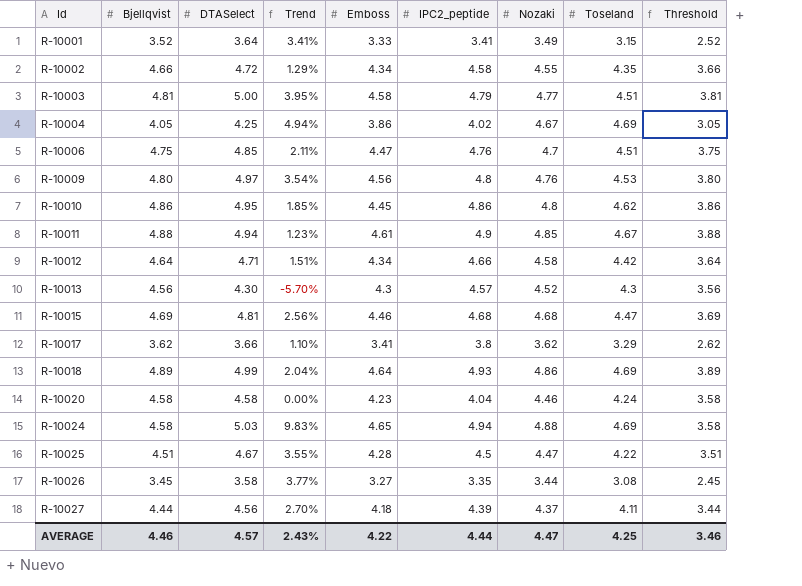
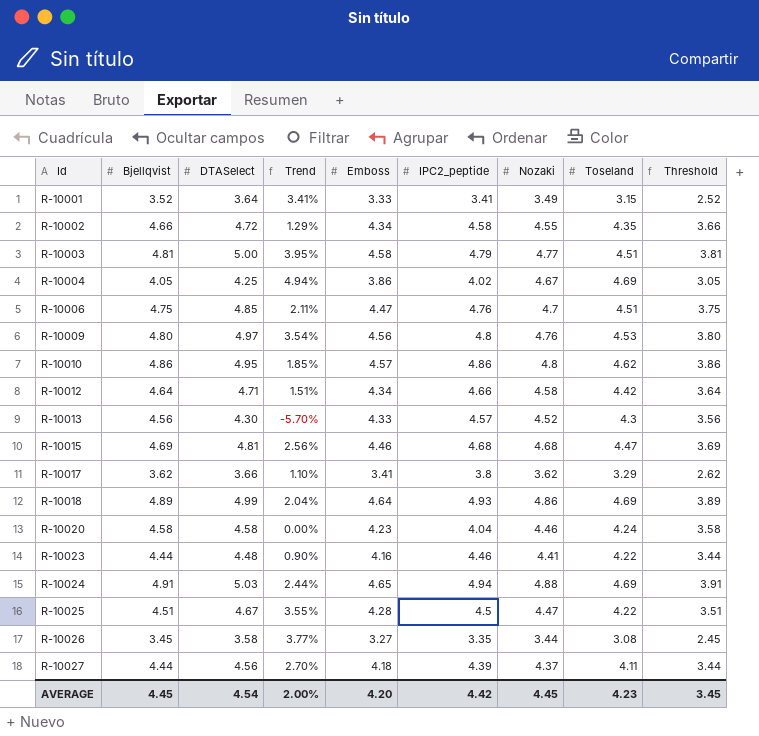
row R-10011: 4.88 | 4.94 | 1.23% | 4.61 | 4.9 | 4.85 | 4.67 | 3.88 -> none
R-10010 | Emboss: 4.45 -> 4.57
R-10013 | Emboss: 4.3 -> 4.33
row R-10023: none -> 4.44 | 4.48 | 0.90% | 4.16 | 4.46 | 4.41 | 4.22 | 3.44
R-10024 | Bjellqvist: 4.58 -> 4.91
R-10024 | Trend: 9.83% -> 2.44%
R-10024 | Threshold: 3.58 -> 3.91
AVERAGE | Bjellqvist: 4.46 -> 4.45
AVERAGE | DTASelect: 4.57 -> 4.54
AVERAGE | Trend: 2.43% -> 2.00%
AVERAGE | Emboss: 4.22 -> 4.20
AVERAGE | IPC2_peptide: 4.44 -> 4.42
AVERAGE | Nozaki: 4.47 -> 4.45
AVERAGE | Toseland: 4.25 -> 4.23
AVERAGE | Threshold: 3.46 -> 3.45

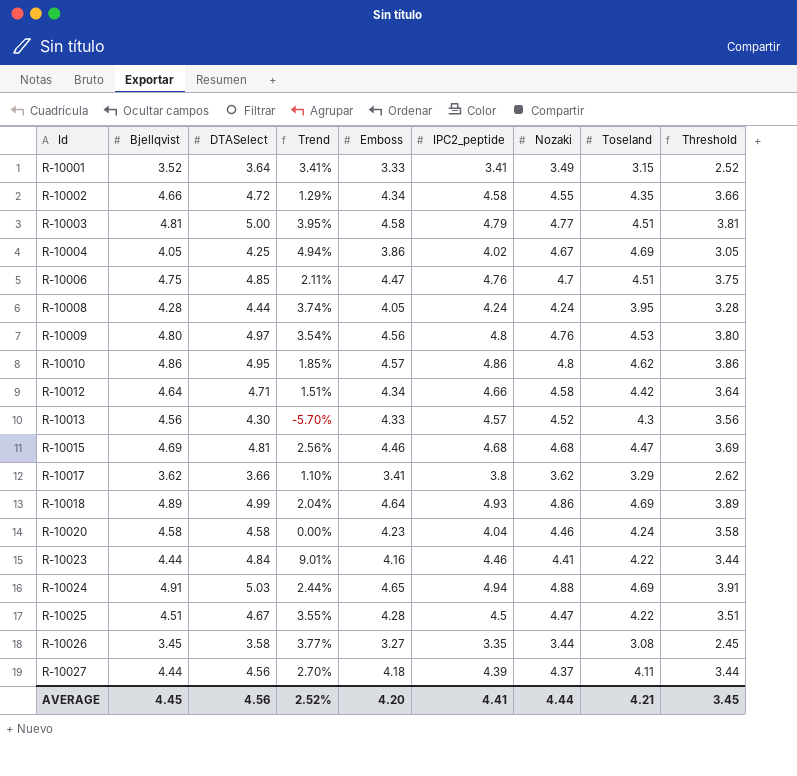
row R-10008: none -> 4.28 | 4.44 | 3.74% | 4.05 | 4.24 | 4.24 | 3.95 | 3.28
R-10023 | DTASelect: 4.48 -> 4.84
R-10023 | Trend: 0.90% -> 9.01%
AVERAGE | DTASelect: 4.54 -> 4.56
AVERAGE | Trend: 2.00% -> 2.52%
AVERAGE | IPC2_peptide: 4.42 -> 4.41
AVERAGE | Nozaki: 4.45 -> 4.44
AVERAGE | Toseland: 4.23 -> 4.21

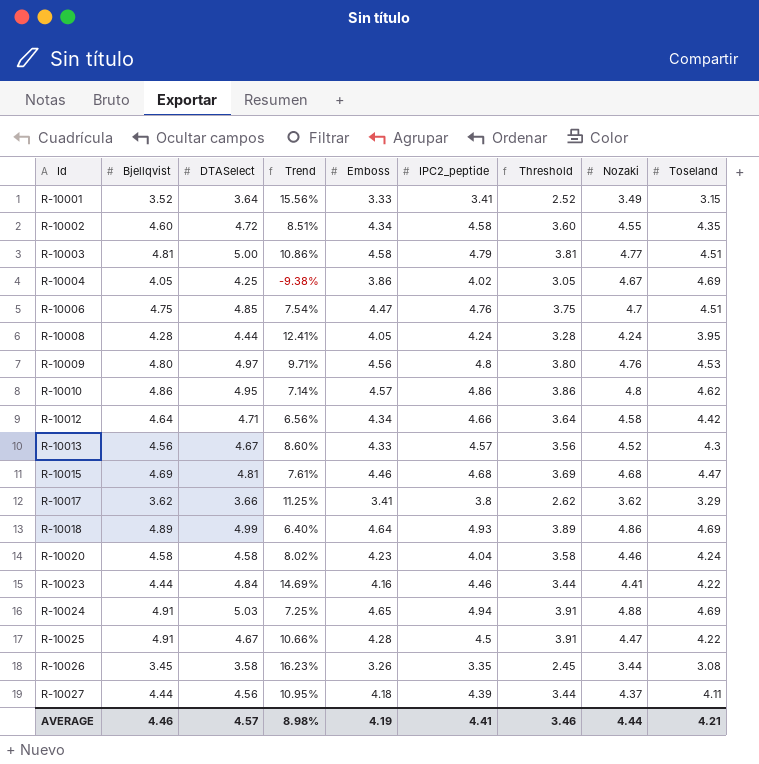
column Trend | formula: ([DTASelect] - [Bjellqvist]) / [Bjellqvist] -> ([DTASelect] - [Toseland]) / [Toseland]
column Threshold | position: 9 -> 7
R-10002 | Bjellqvist: 4.66 -> 4.60
R-10002 | Threshold: 3.66 -> 3.60
R-10013 | DTASelect: 4.30 -> 4.67
R-10025 | Bjellqvist: 4.51 -> 4.91
R-10025 | Threshold: 3.51 -> 3.91
R-10026 | Emboss: 3.27 -> 3.26
AVERAGE | Bjellqvist: 4.45 -> 4.46
AVERAGE | DTASelect: 4.56 -> 4.57
AVERAGE | Trend: 2.52% -> 8.98%
AVERAGE | Emboss: 4.20 -> 4.19
AVERAGE | Threshold: 3.45 -> 3.46

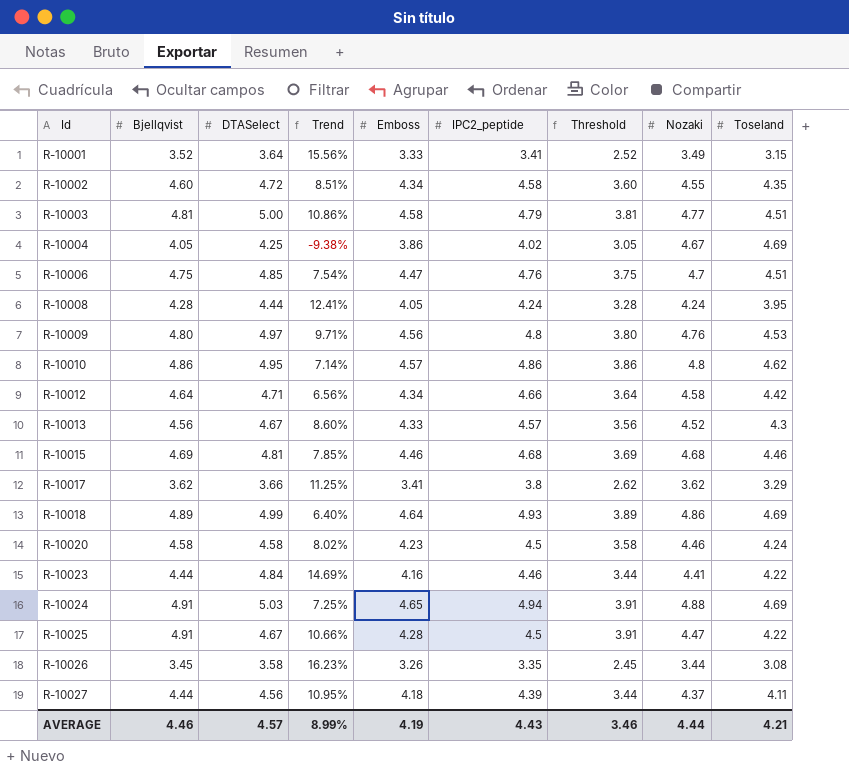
R-10015 | Trend: 7.61% -> 7.85%
R-10015 | Toseland: 4.47 -> 4.46
R-10020 | IPC2_peptide: 4.04 -> 4.5
AVERAGE | Trend: 8.98% -> 8.99%
AVERAGE | IPC2_peptide: 4.41 -> 4.43

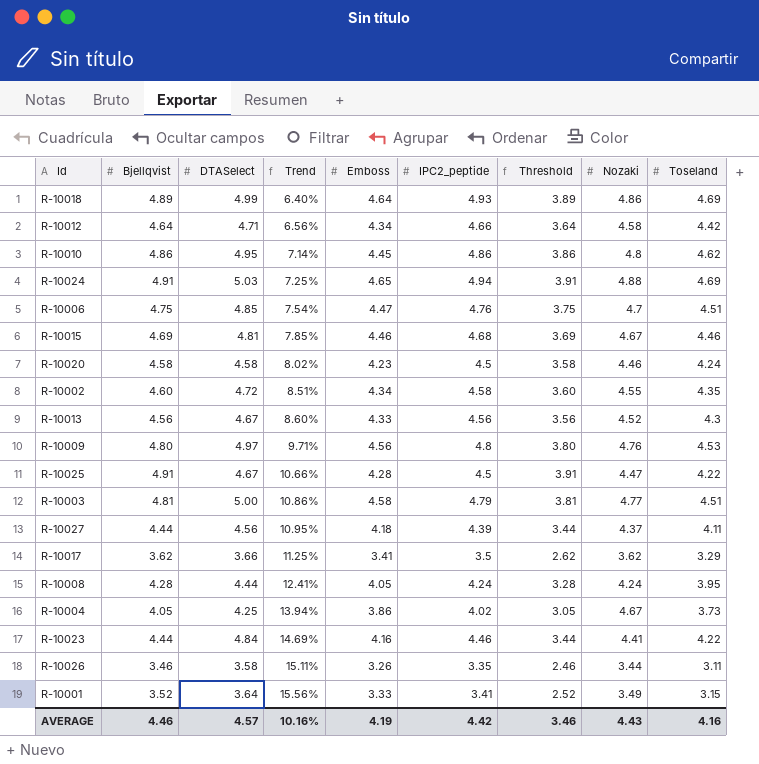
row order: Id ascending -> Trend ascending
R-10010 | Emboss: 4.57 -> 4.45
R-10015 | Nozaki: 4.68 -> 4.67
R-10013 | IPC2_peptide: 4.57 -> 4.56
R-10017 | IPC2_peptide: 3.8 -> 3.5
R-10004 | Trend: -9.38% -> 13.94%
R-10004 | Toseland: 4.69 -> 3.73
R-10026 | Bjellqvist: 3.45 -> 3.46
R-10026 | Trend: 16.23% -> 15.11%
R-10026 | Threshold: 2.45 -> 2.46
R-10026 | Toseland: 3.08 -> 3.11
AVERAGE | Trend: 8.99% -> 10.16%
AVERAGE | IPC2_peptide: 4.43 -> 4.42
AVERAGE | Nozaki: 4.44 -> 4.43
AVERAGE | Toseland: 4.21 -> 4.16

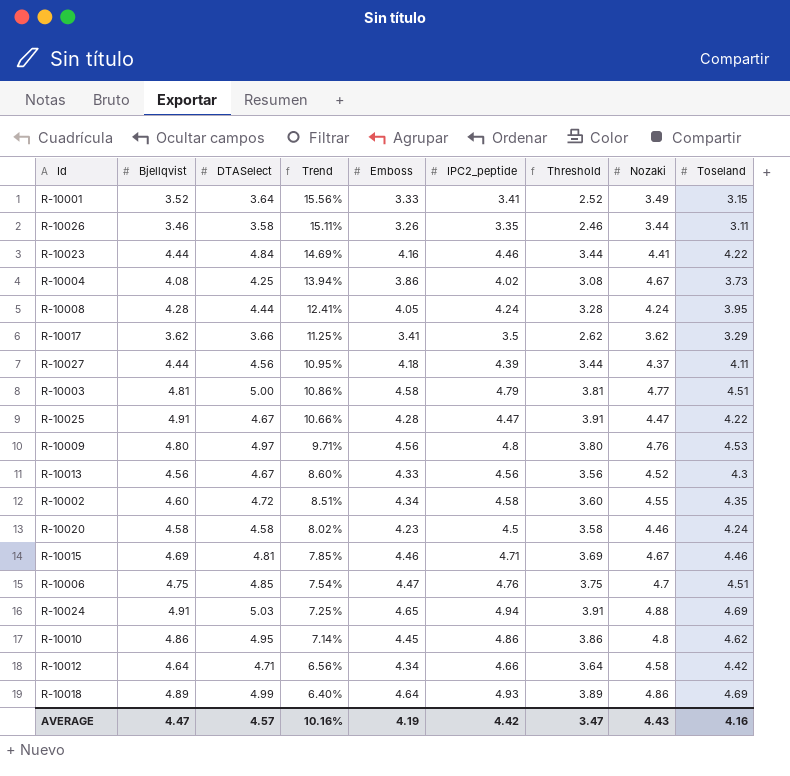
row order: Trend ascending -> Trend descending
R-10004 | Bjellqvist: 4.05 -> 4.08
R-10004 | Threshold: 3.05 -> 3.08
R-10025 | IPC2_peptide: 4.5 -> 4.47
R-10015 | IPC2_peptide: 4.68 -> 4.71
AVERAGE | Bjellqvist: 4.46 -> 4.47
AVERAGE | Threshold: 3.46 -> 3.47

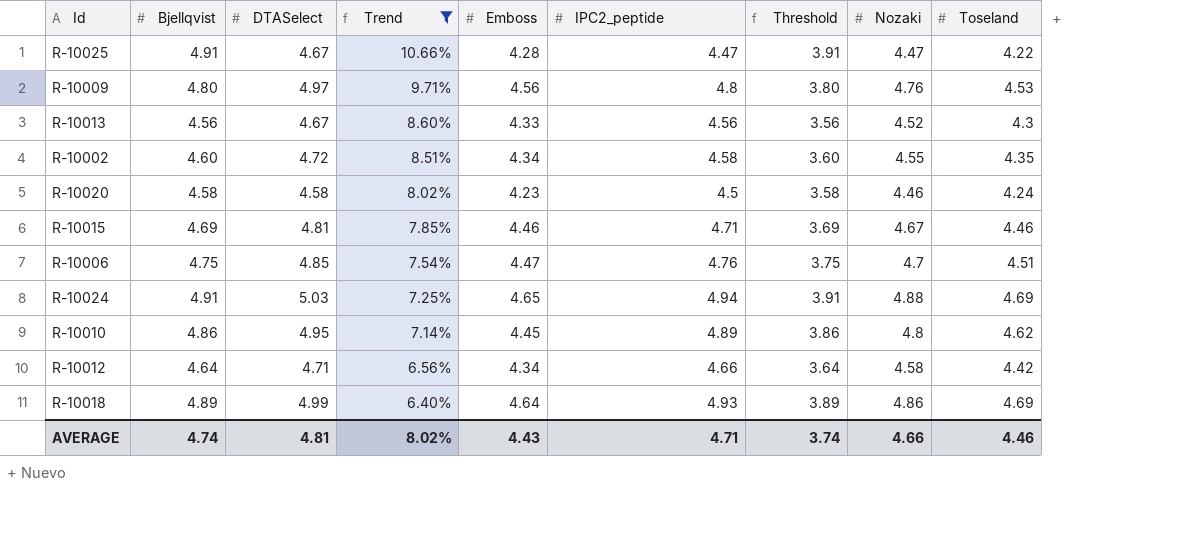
filter: none -> Trend <= 10.66%
R-10010 | IPC2_peptide: 4.86 -> 4.89
AVERAGE | Bjellqvist: 4.47 -> 4.74
AVERAGE | DTASelect: 4.57 -> 4.81
AVERAGE | Trend: 10.16% -> 8.02%
AVERAGE | Emboss: 4.19 -> 4.43
AVERAGE | IPC2_peptide: 4.42 -> 4.71
AVERAGE | Threshold: 3.47 -> 3.74
AVERAGE | Nozaki: 4.43 -> 4.66
AVERAGE | Toseland: 4.16 -> 4.46

